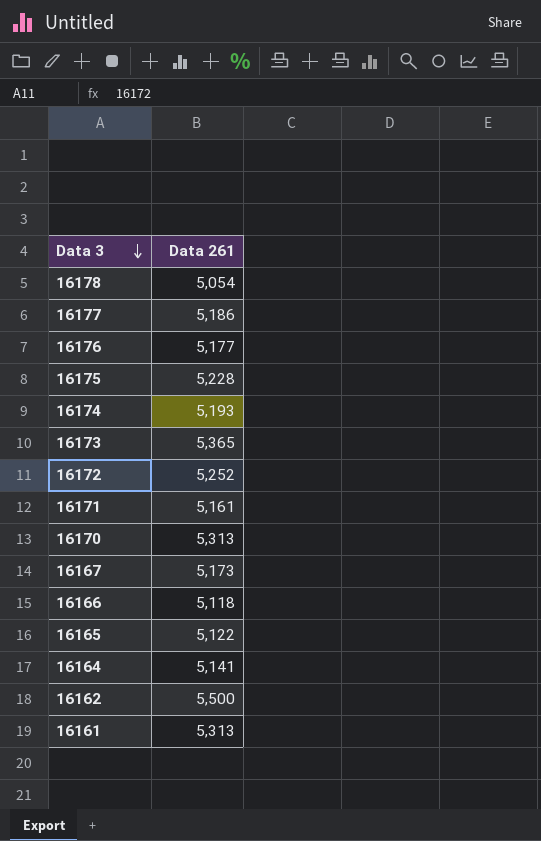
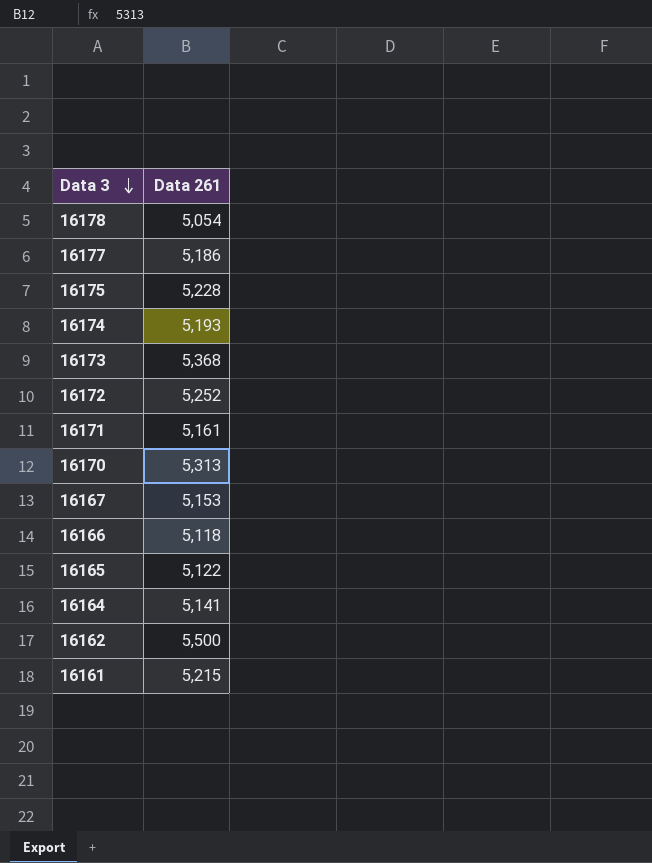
row 16176: 5,177 -> none
16173 | Data 261: 5,365 -> 5,368
16167 | Data 261: 5,173 -> 5,153
16161 | Data 261: 5,313 -> 5,215

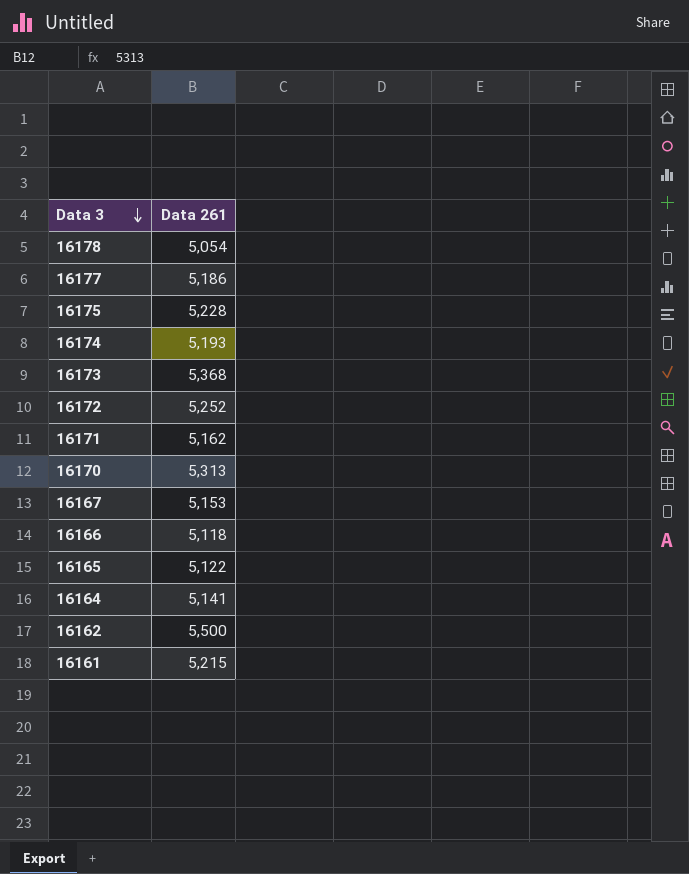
16171 | Data 261: 5,161 -> 5,162

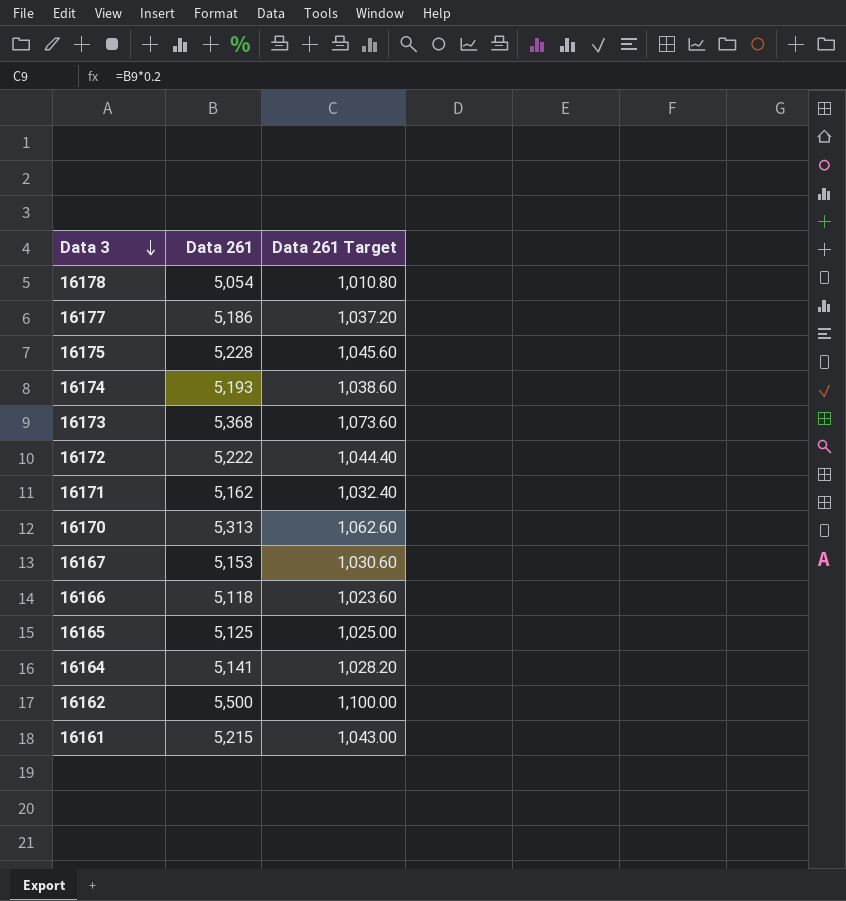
column Data 261 Target | formula: none -> [Data 261] * 0.2
16172 | Data 261: 5,252 -> 5,222
16165 | Data 261: 5,122 -> 5,125

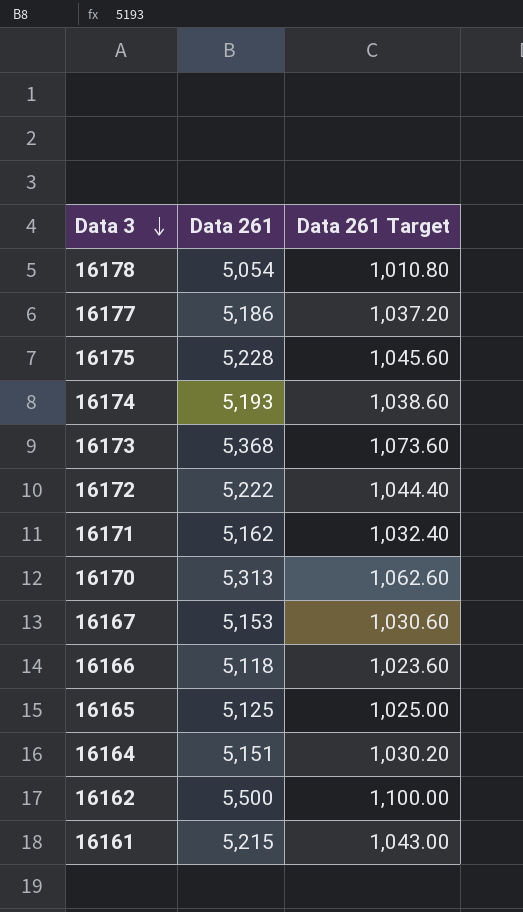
16164 | Data 261: 5,141 -> 5,151
16164 | Data 261 Target: 1,028.20 -> 1,030.20

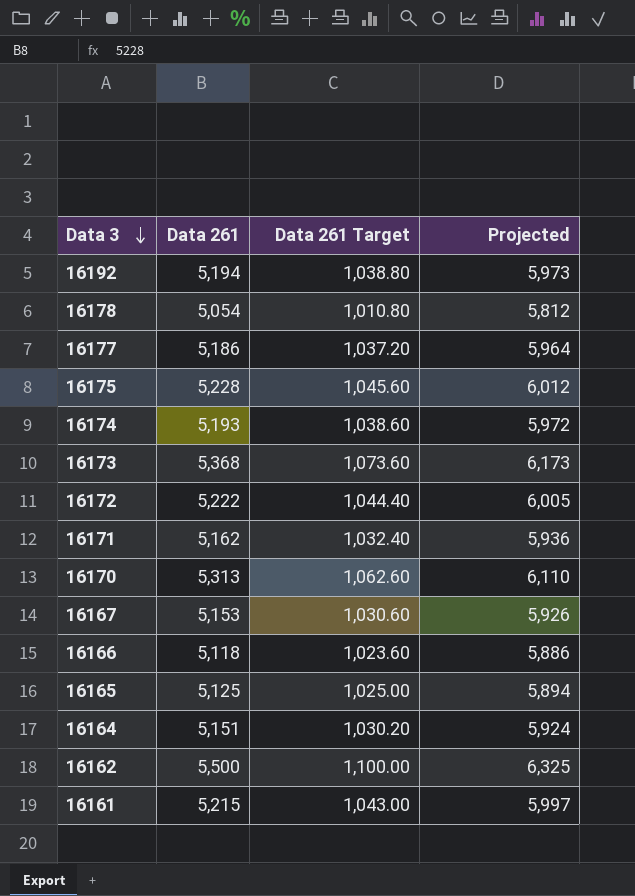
column Projected | formula: none -> [Data 261] * 1.15
row 16192: none -> 5,194 | 1,038.80 | 5,973

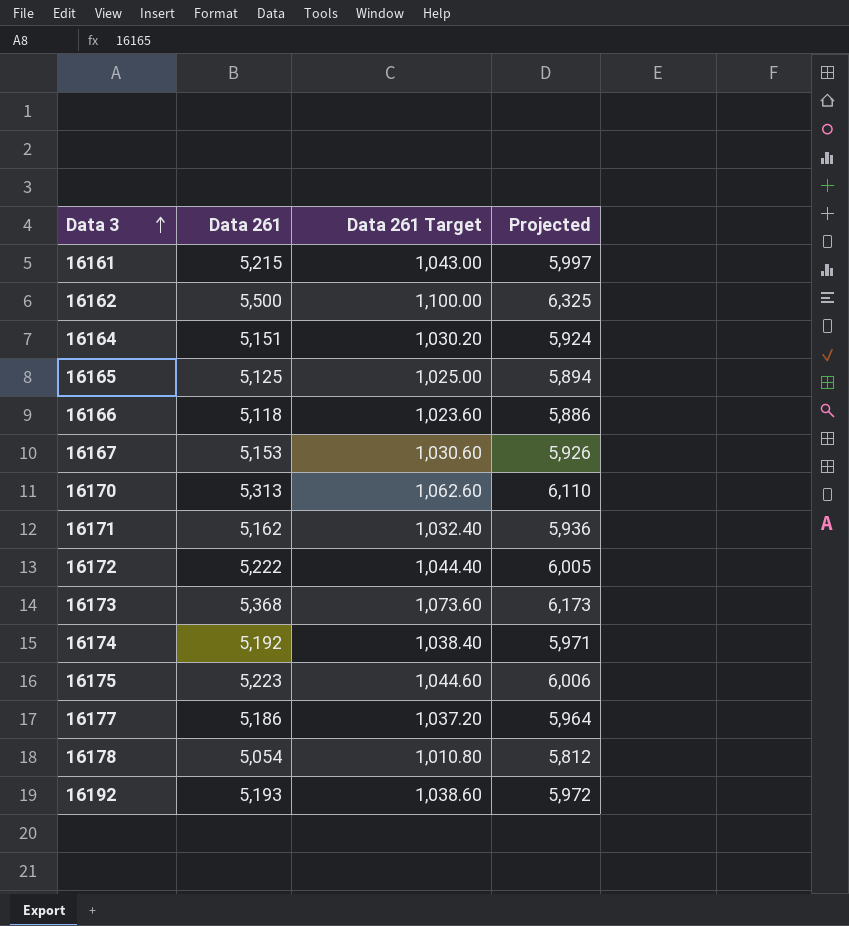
row order: Data 3 descending -> Data 3 ascending
16174 | Data 261: 5,193 -> 5,192
16174 | Data 261 Target: 1,038.60 -> 1,038.40
16174 | Projected: 5,972 -> 5,971
16175 | Data 261: 5,228 -> 5,223
16175 | Data 261 Target: 1,045.60 -> 1,044.60
16175 | Projected: 6,012 -> 6,006
16192 | Data 261: 5,194 -> 5,193
16192 | Data 261 Target: 1,038.80 -> 1,038.60
16192 | Projected: 5,973 -> 5,972

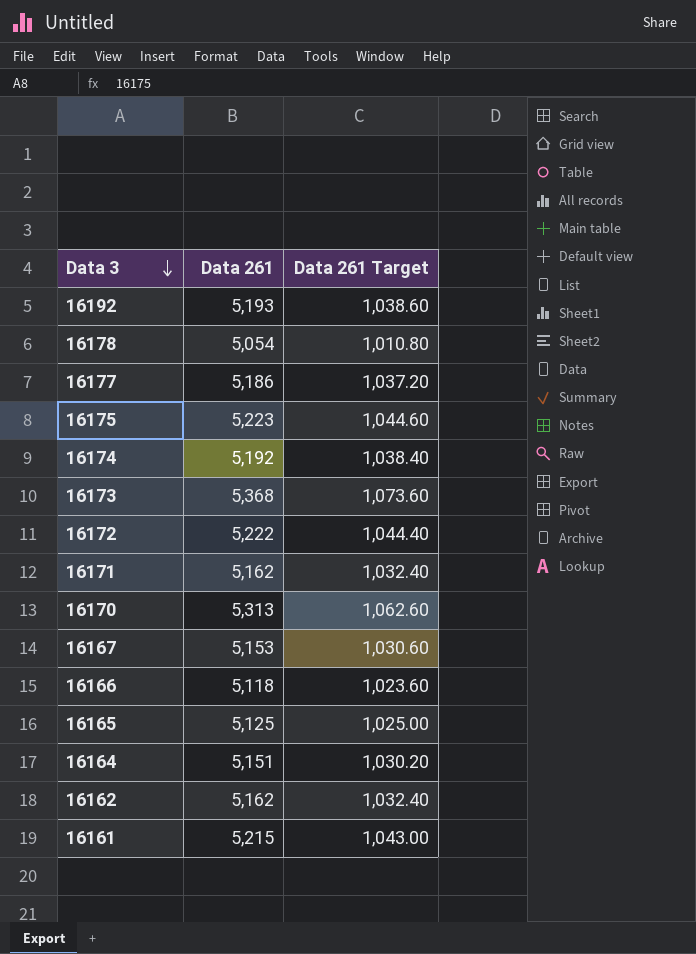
row order: Data 3 ascending -> Data 3 descending
column Projected | formula: [Data 261] * 1.15 -> none
16162 | Data 261: 5,500 -> 5,162
16162 | Data 261 Target: 1,100.00 -> 1,032.40

